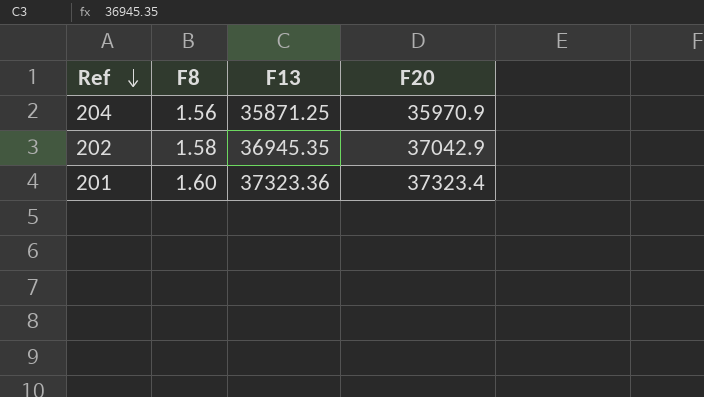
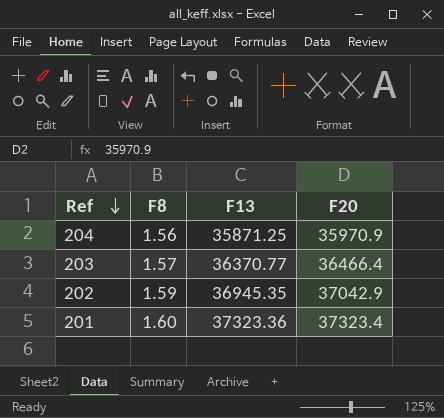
row 203: none -> 1.57 | 36370.77 | 36466.4
202 | F8: 1.58 -> 1.59

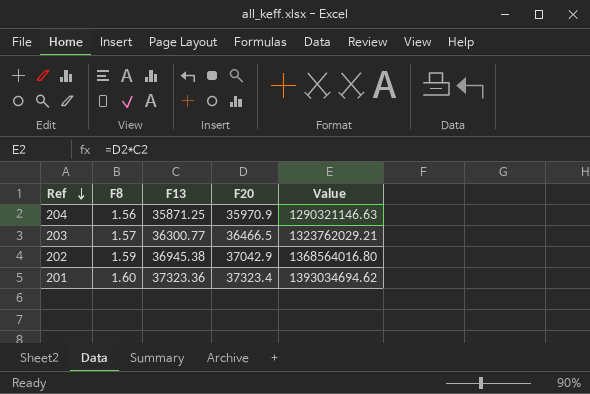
column Value | formula: none -> [F13] * [F20]
203 | F13: 36370.77 -> 36300.77
203 | F20: 36466.4 -> 36466.5
202 | F13: 36945.35 -> 36945.38

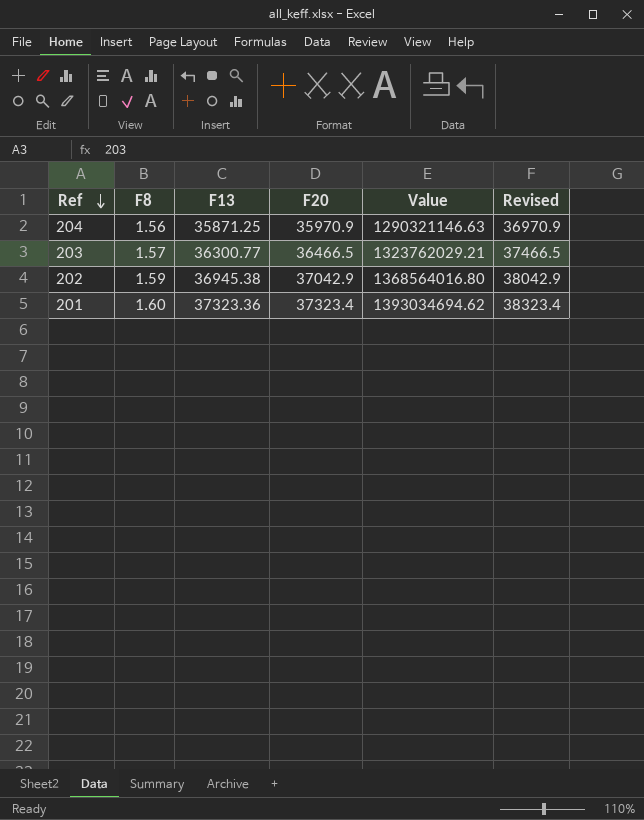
column Revised | formula: none -> [F20] + 1000

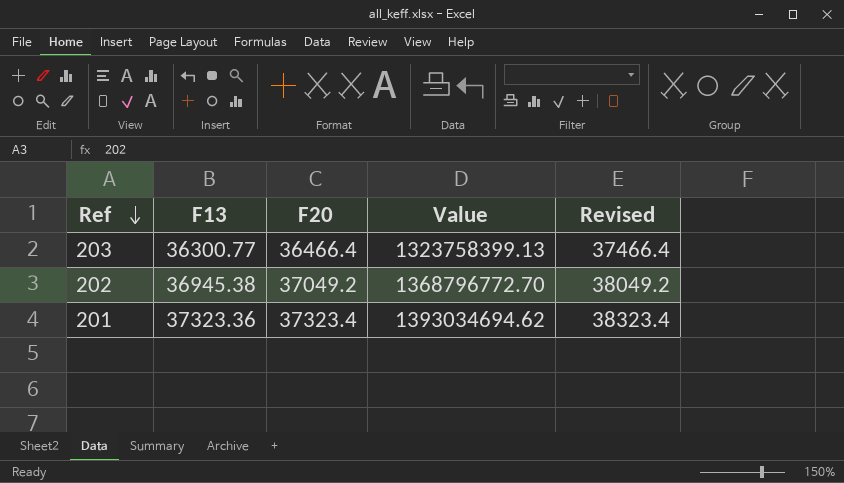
column F8 | position: 2 -> none
row 204: 1.56 | 35871.25 | 35970.9 | 1290321146.63 | 36970.9 -> none
203 | F20: 36466.5 -> 36466.4
203 | Value: 1323762029.21 -> 1323758399.13
203 | Revised: 37466.5 -> 37466.4
202 | F20: 37042.9 -> 37049.2
202 | Value: 1368564016.80 -> 1368796772.70
202 | Revised: 38042.9 -> 38049.2

